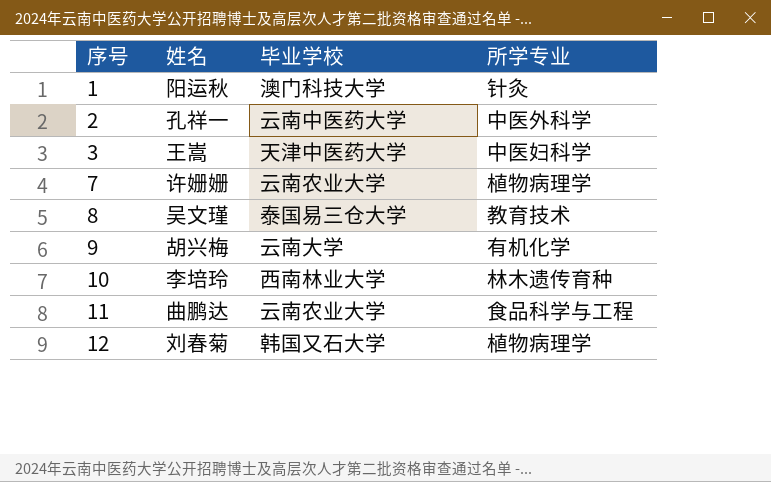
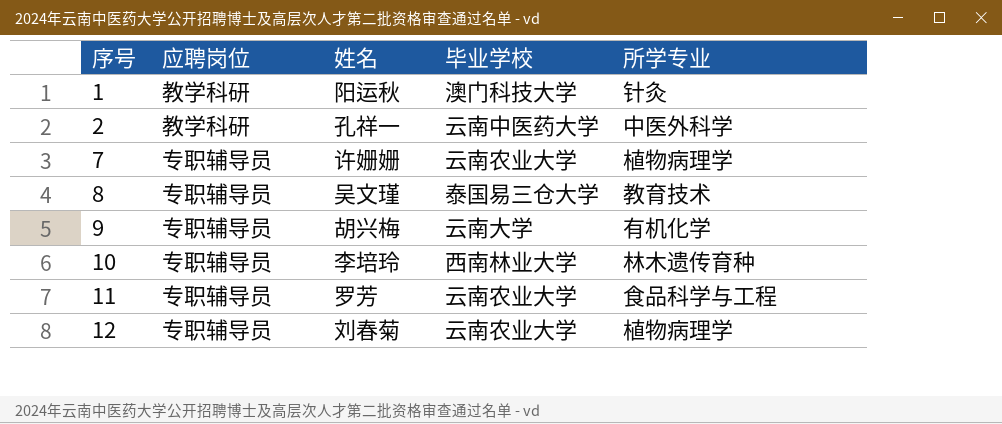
column 应聘岗位 | position: none -> 2
row 3: 王嵩 | 天津中医药大学 | 中医妇科学 -> none
11 | 姓名: 曲鹏达 -> 罗芳
12 | 毕业学校: 韩国又石大学 -> 云南农业大学

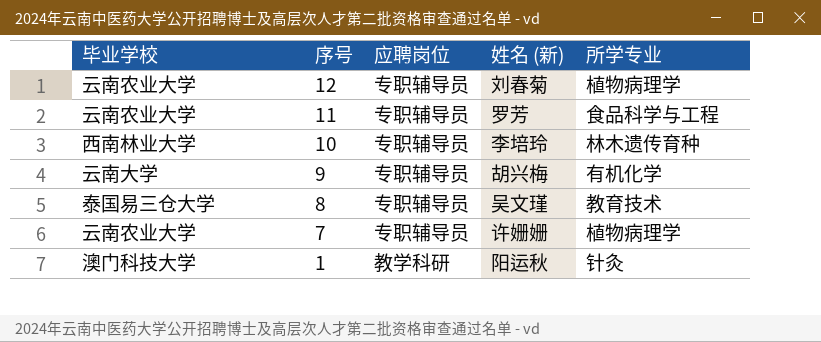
row order: 序号 ascending -> 序号 descending
column 毕业学校 | position: 4 -> 1
column name: 姓名 -> 姓名 (新)
row 2: 教学科研 | 孔祥一 | 云南中医药大学 | 中医外科学 -> none

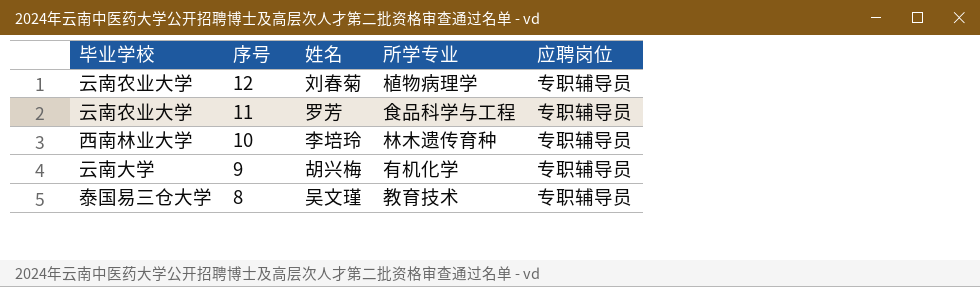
column name: 姓名 (新) -> 姓名
column 应聘岗位 | position: 3 -> 5
row 7: 云南农业大学 | 专职辅导员 | 许姗姗 | 植物病理学 -> none
row 1: 澳门科技大学 | 教学科研 | 阳运秋 | 针灸 -> none

